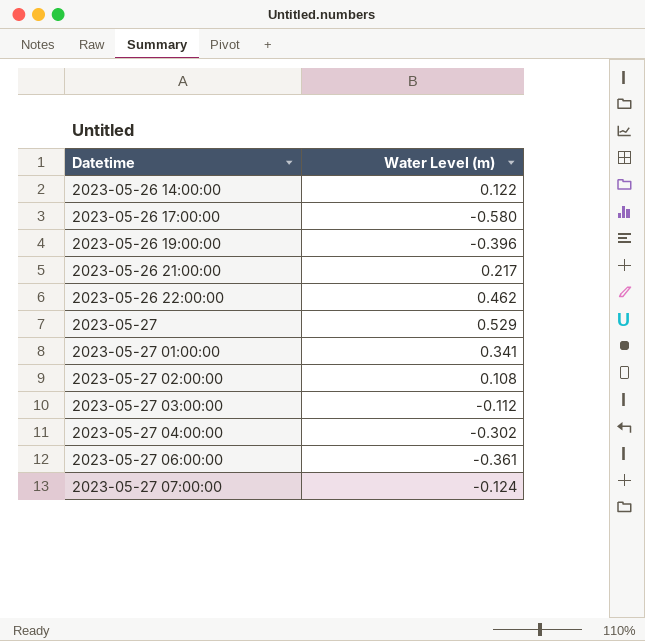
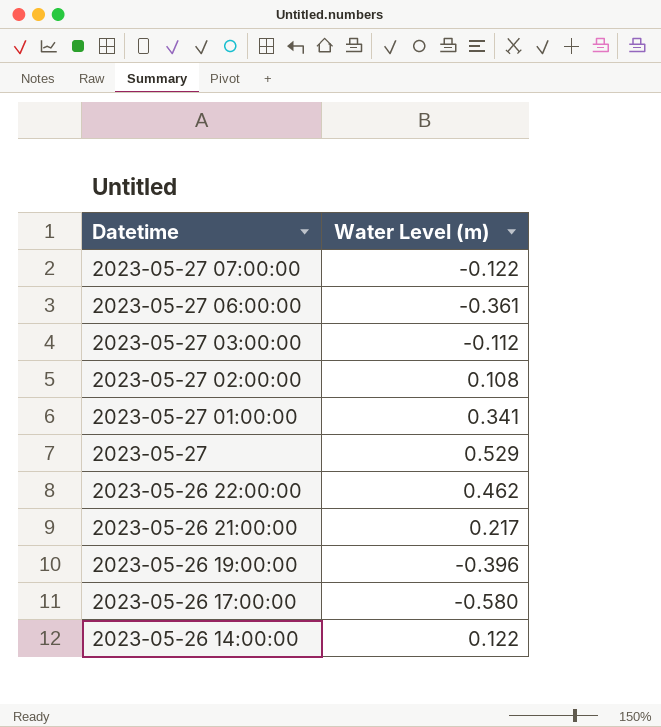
row order: Datetime ascending -> Datetime descending
row 2023-05-27 04:00:00: -0.302 -> none
2023-05-27 07:00:00 | Water Level (m): -0.124 -> -0.122

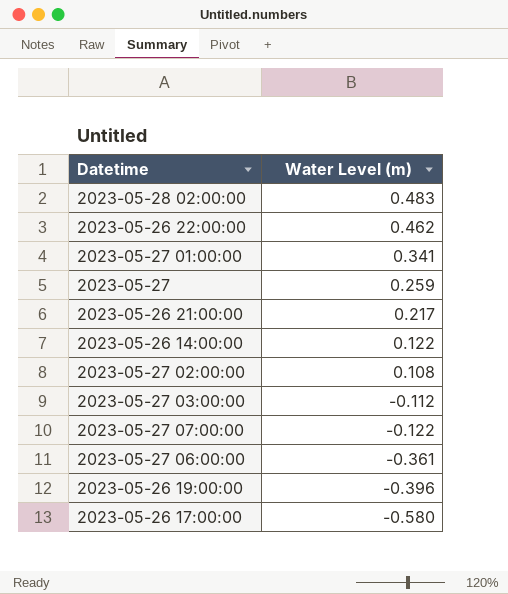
row order: Datetime descending -> Water Level (m) descending
row 2023-05-28 02:00:00: none -> 0.483
2023-05-27 | Water Level (m): 0.529 -> 0.259

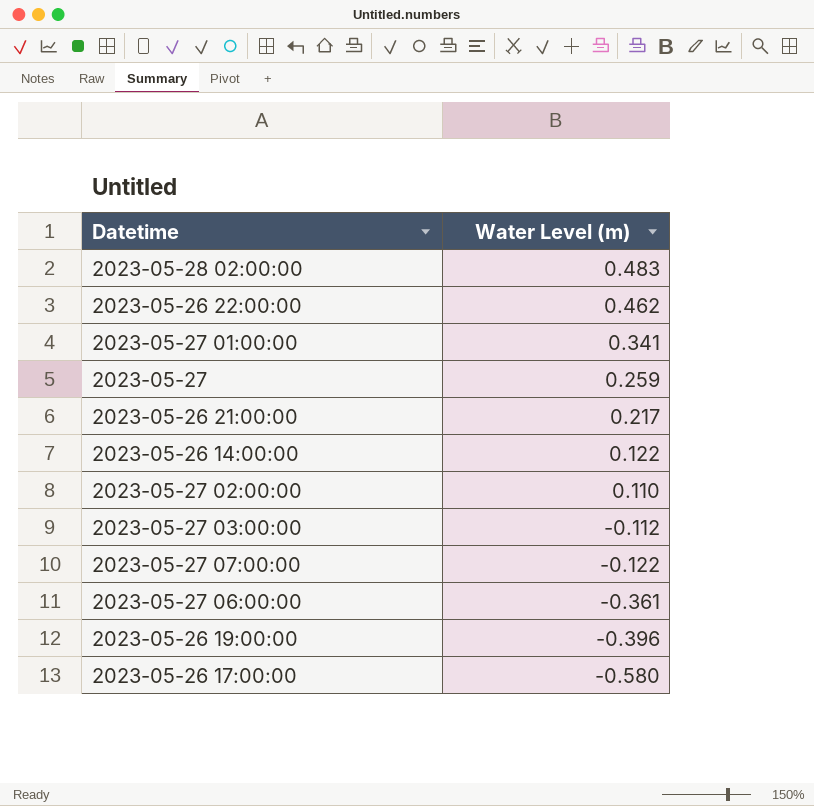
2023-05-27 02:00:00 | Water Level (m): 0.108 -> 0.110

